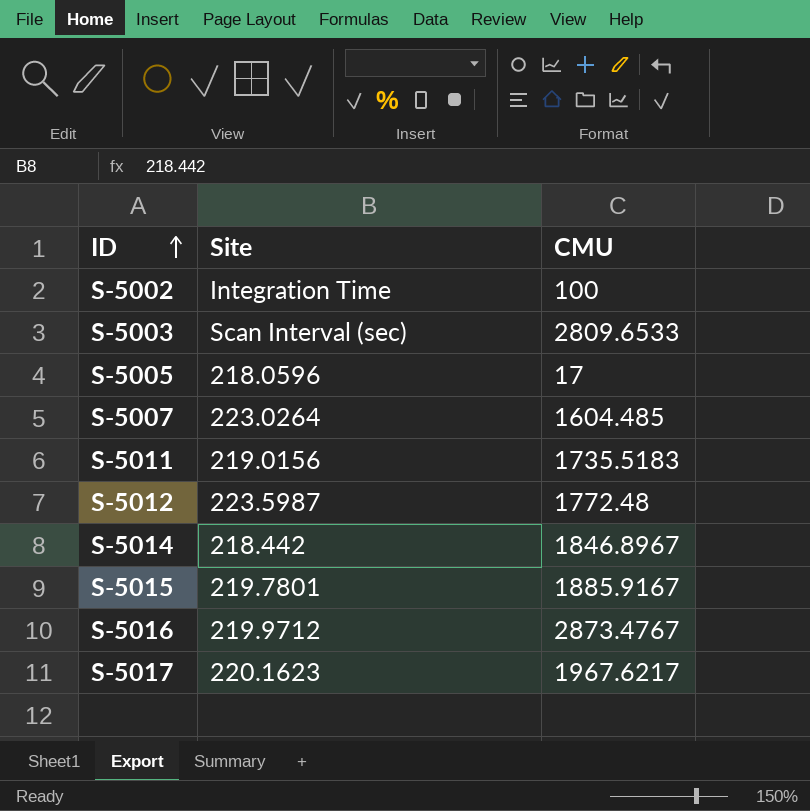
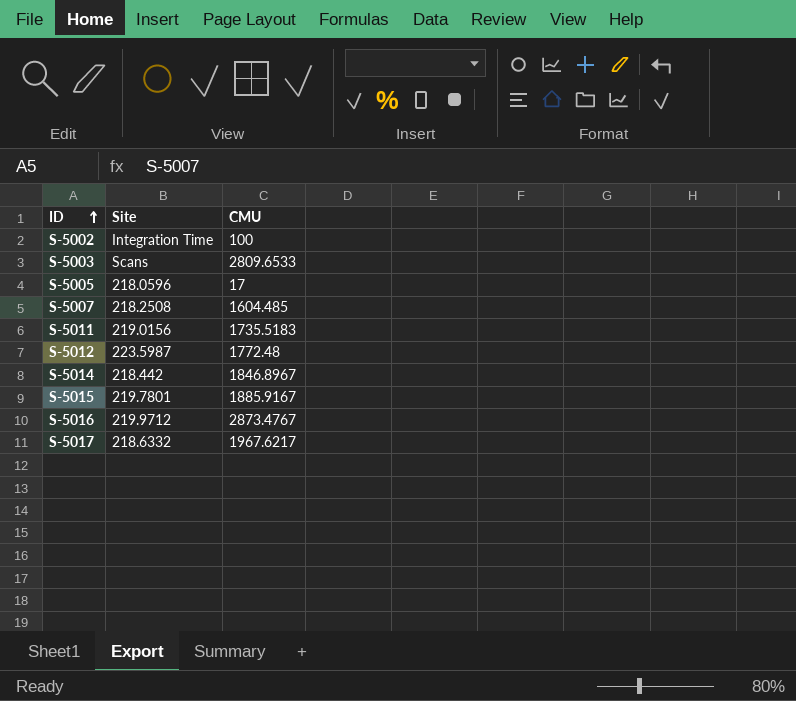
S-5003 | Site: Scan Interval (sec) -> Scans
S-5007 | Site: 223.0264 -> 218.2508
S-5017 | Site: 220.1623 -> 218.6332

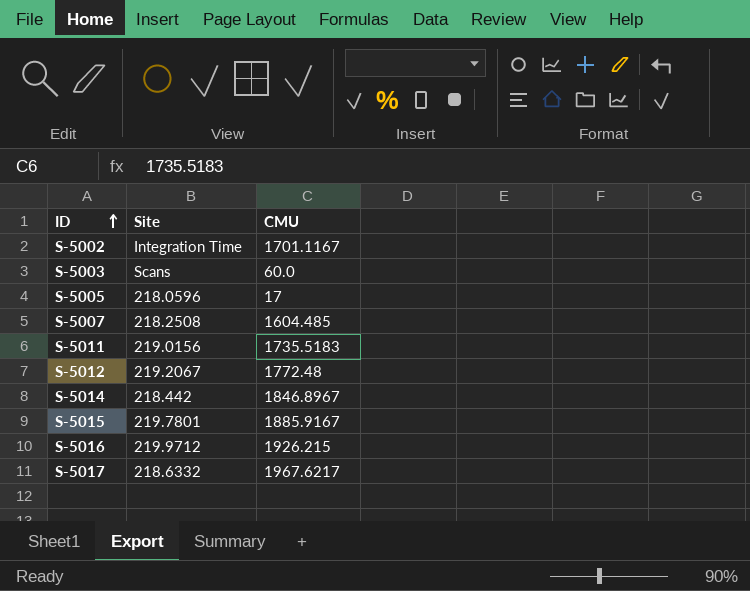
S-5002 | CMU: 100 -> 1701.1167
S-5003 | CMU: 2809.6533 -> 60.0
S-5012 | Site: 223.5987 -> 219.2067
S-5016 | CMU: 2873.4767 -> 1926.215

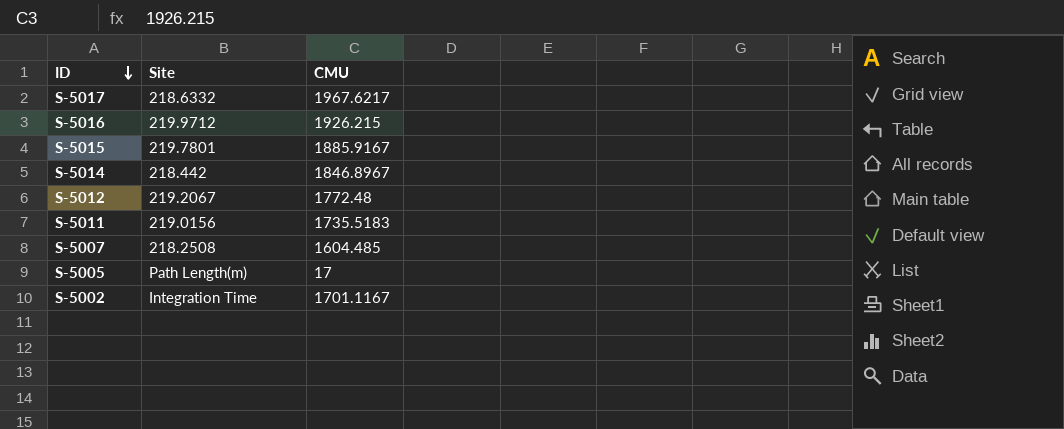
row order: ID ascending -> ID descending
row S-5003: Scans | 60.0 -> none
S-5005 | Site: 218.0596 -> Path Length(m)

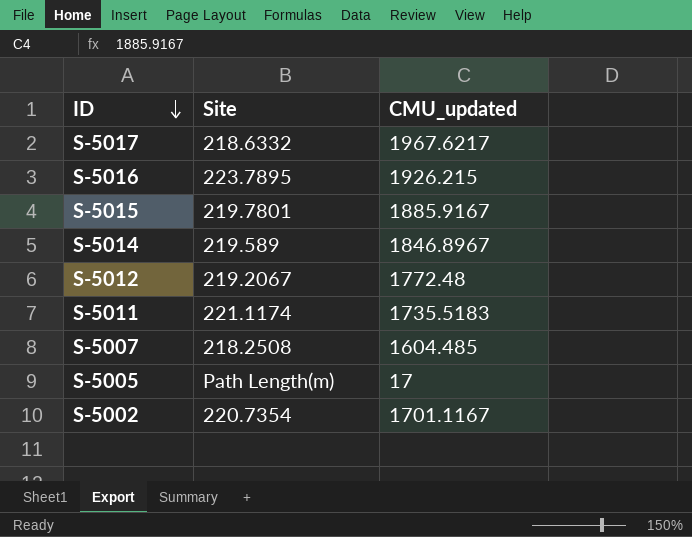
column name: CMU -> CMU_updated
S-5016 | Site: 219.9712 -> 223.7895
S-5014 | Site: 218.442 -> 219.589
S-5011 | Site: 219.0156 -> 221.1174
S-5002 | Site: Integration Time -> 220.7354

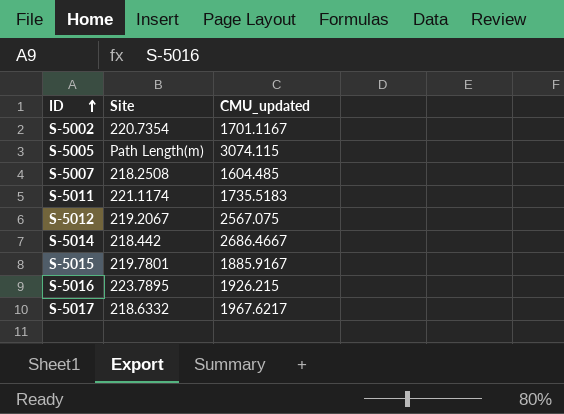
row order: ID descending -> ID ascending
S-5005 | CMU_updated: 17 -> 3074.115
S-5012 | CMU_updated: 1772.48 -> 2567.075
S-5014 | Site: 219.589 -> 218.442
S-5014 | CMU_updated: 1846.8967 -> 2686.4667

